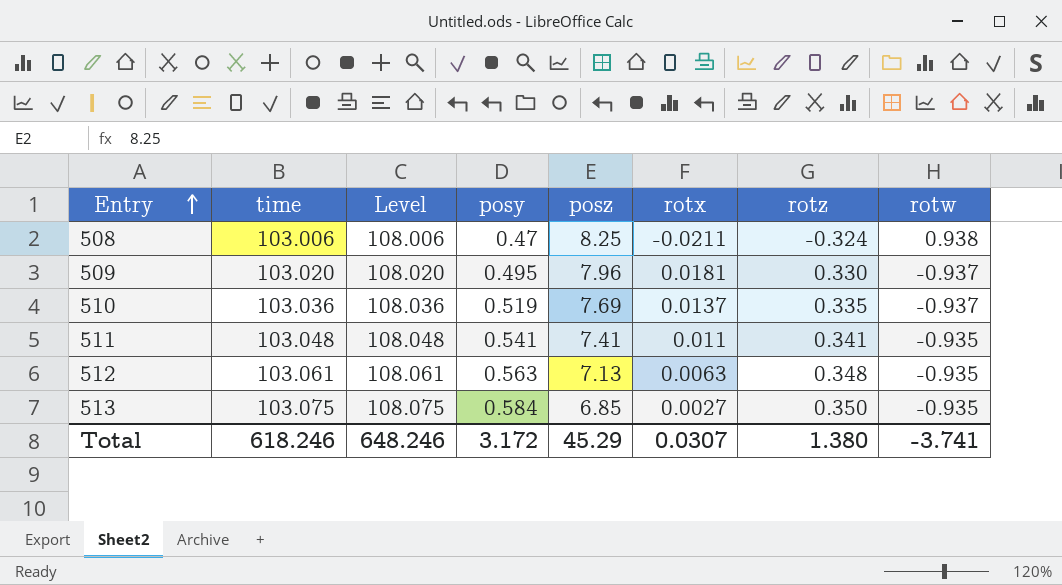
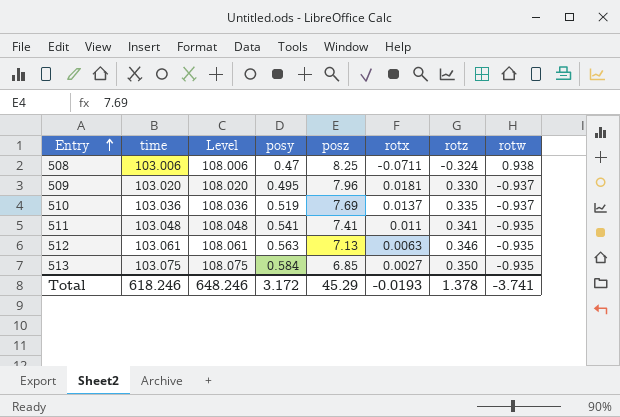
508 | rotx: -0.0211 -> -0.0711
512 | rotz: 0.348 -> 0.346
Total | rotx: 0.0307 -> -0.0193
Total | rotz: 1.380 -> 1.378

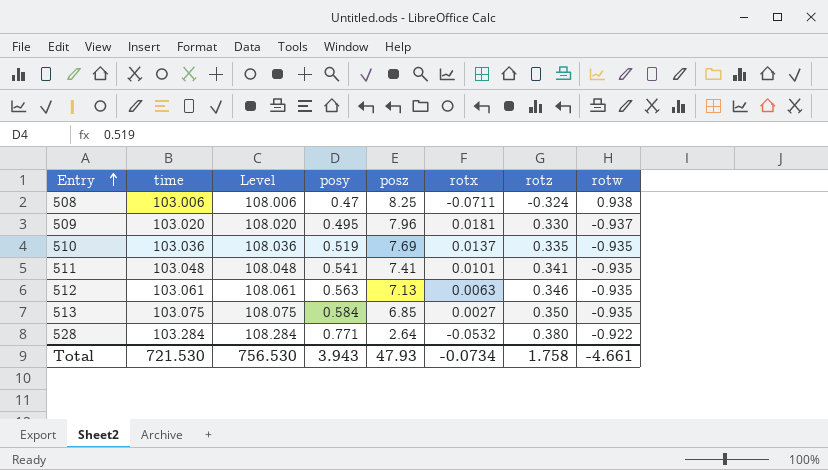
510 | rotw: -0.937 -> -0.935
511 | rotx: 0.011 -> 0.0101
row 528: none -> 103.284 | 108.284 | 0.771 | 2.64 | -0.0532 | 0.380 | -0.922
Total | time: 618.246 -> 721.530
Total | Level: 648.246 -> 756.530
Total | posy: 3.172 -> 3.943
Total | posz: 45.29 -> 47.93
Total | rotx: -0.0193 -> -0.0734
Total | rotz: 1.378 -> 1.758
Total | rotw: -3.741 -> -4.661

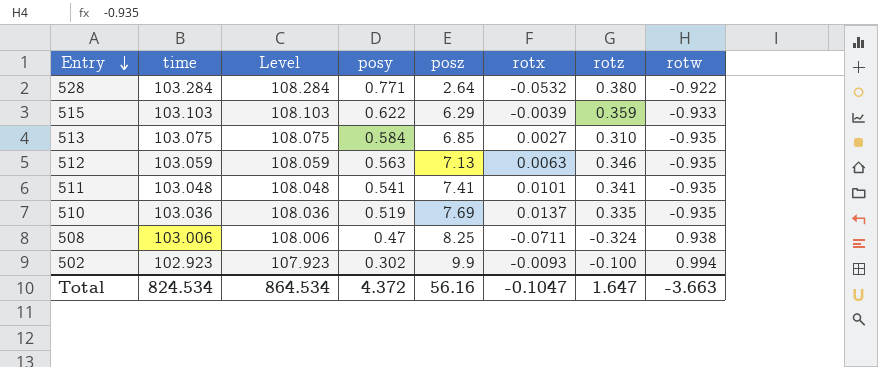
row order: Entry ascending -> Entry descending
row 509: 103.020 | 108.020 | 0.495 | 7.96 | 0.0181 | 0.330 | -0.937 -> none
row 515: none -> 103.103 | 108.103 | 0.622 | 6.29 | -0.0039 | 0.359 | -0.933
513 | rotz: 0.350 -> 0.310
512 | time: 103.061 -> 103.059
512 | Level: 108.061 -> 108.059
row 502: none -> 102.923 | 107.923 | 0.302 | 9.9 | -0.0093 | -0.100 | 0.994
Total | time: 721.530 -> 824.534
Total | Level: 756.530 -> 864.534
Total | posy: 3.943 -> 4.372
Total | posz: 47.93 -> 56.16
Total | rotx: -0.0734 -> -0.1047
Total | rotz: 1.758 -> 1.647
Total | rotw: -4.661 -> -3.663

